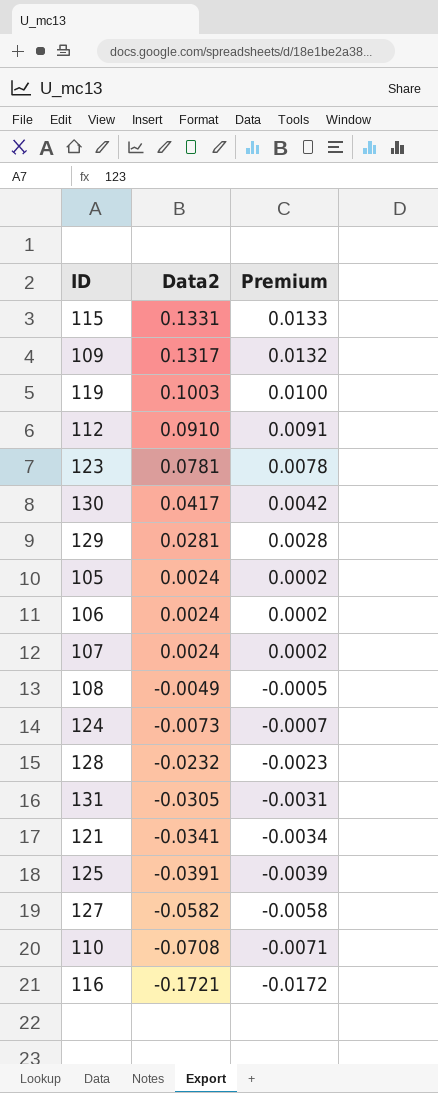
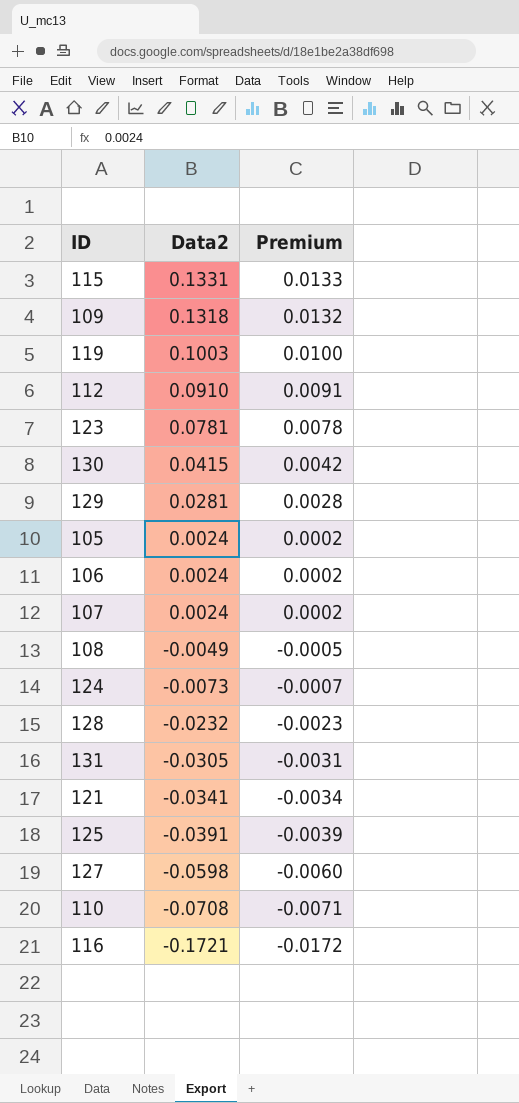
109 | Data2: 0.1317 -> 0.1318
130 | Data2: 0.0417 -> 0.0415
127 | Data2: -0.0582 -> -0.0598
127 | Premium: -0.0058 -> -0.0060

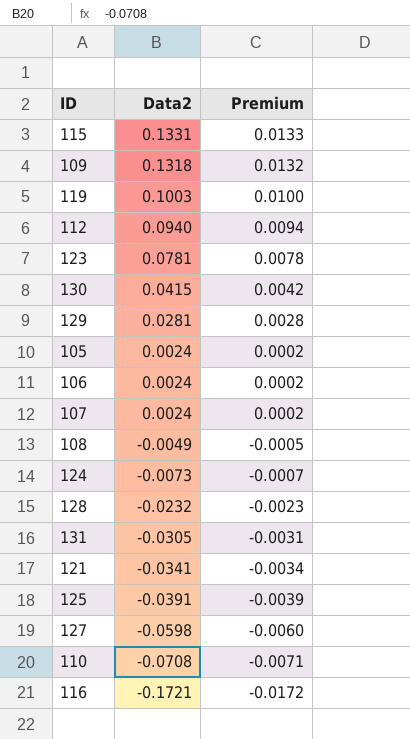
112 | Data2: 0.0910 -> 0.0940
112 | Premium: 0.0091 -> 0.0094

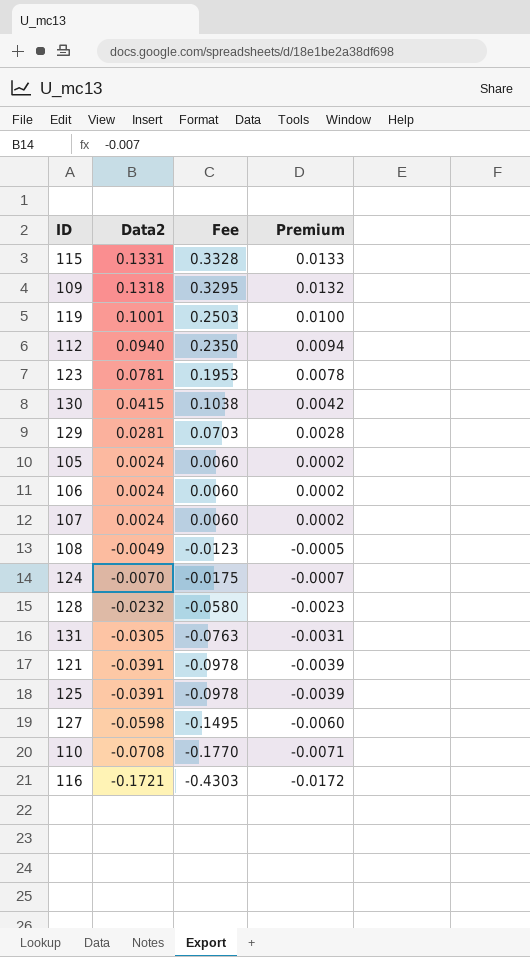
column Fee | formula: none -> [Data2] * 2.5
119 | Data2: 0.1003 -> 0.1001
124 | Data2: -0.0073 -> -0.0070
121 | Data2: -0.0341 -> -0.0391
121 | Premium: -0.0034 -> -0.0039

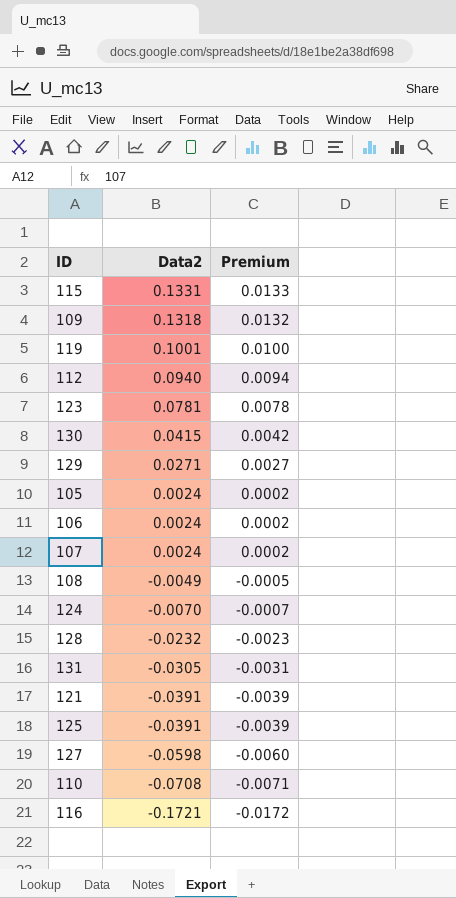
column Fee | formula: [Data2] * 2.5 -> none
129 | Data2: 0.0281 -> 0.0271
129 | Premium: 0.0028 -> 0.0027

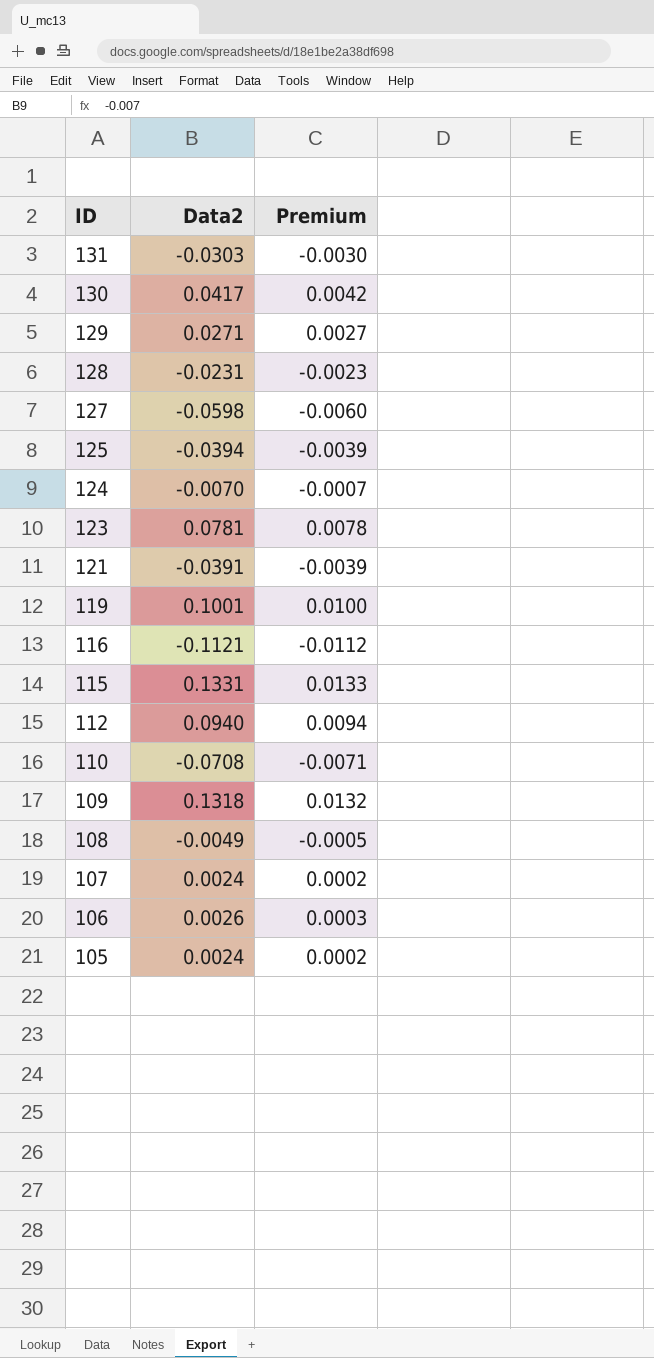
row order: Data2 descending -> ID descending
131 | Data2: -0.0305 -> -0.0303
131 | Premium: -0.0031 -> -0.0030
130 | Data2: 0.0415 -> 0.0417
128 | Data2: -0.0232 -> -0.0231
125 | Data2: -0.0391 -> -0.0394
116 | Data2: -0.1721 -> -0.1121
116 | Premium: -0.0172 -> -0.0112
106 | Data2: 0.0024 -> 0.0026
106 | Premium: 0.0002 -> 0.0003

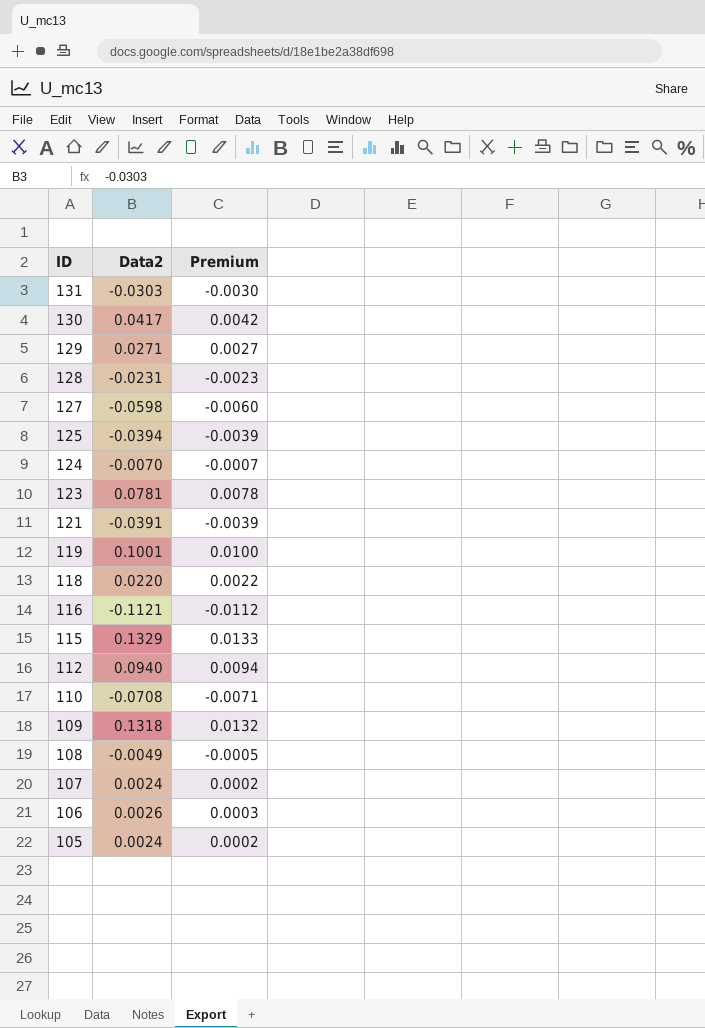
row 118: none -> 0.0220 | 0.0022
115 | Data2: 0.1331 -> 0.1329

